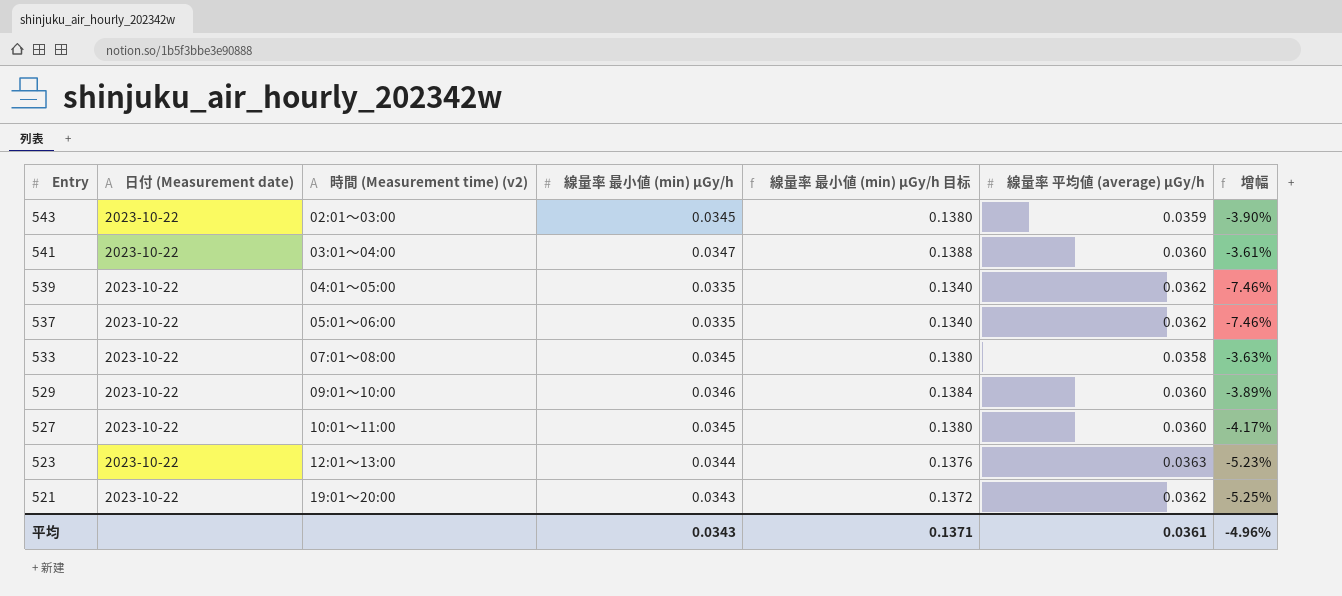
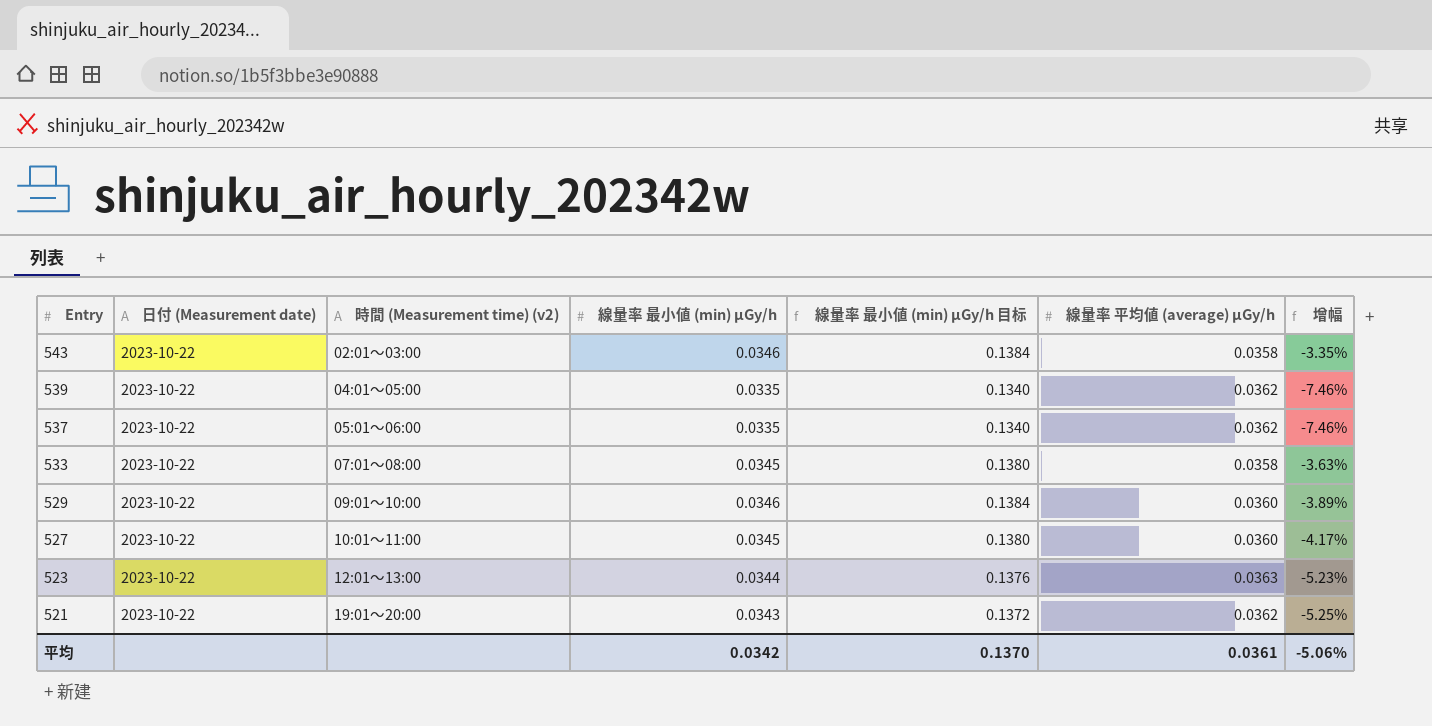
row 541: 2023-10-22 | 03:01～04:00 | 0.0347 | 0.1388 | 0.0360 | -3.61% -> none
543 | 線量率 最小値 (min) μGy/h: 0.0345 -> 0.0346
543 | 線量率 最小値 (min) μGy/h 目标: 0.1380 -> 0.1384
543 | 線量率 平均値 (average) μGy/h: 0.0359 -> 0.0358
543 | 增幅: -3.90% -> -3.35%
平均 | 線量率 最小値 (min) μGy/h: 0.0343 -> 0.0342
平均 | 線量率 最小値 (min) μGy/h 目标: 0.1371 -> 0.1370
平均 | 增幅: -4.96% -> -5.06%

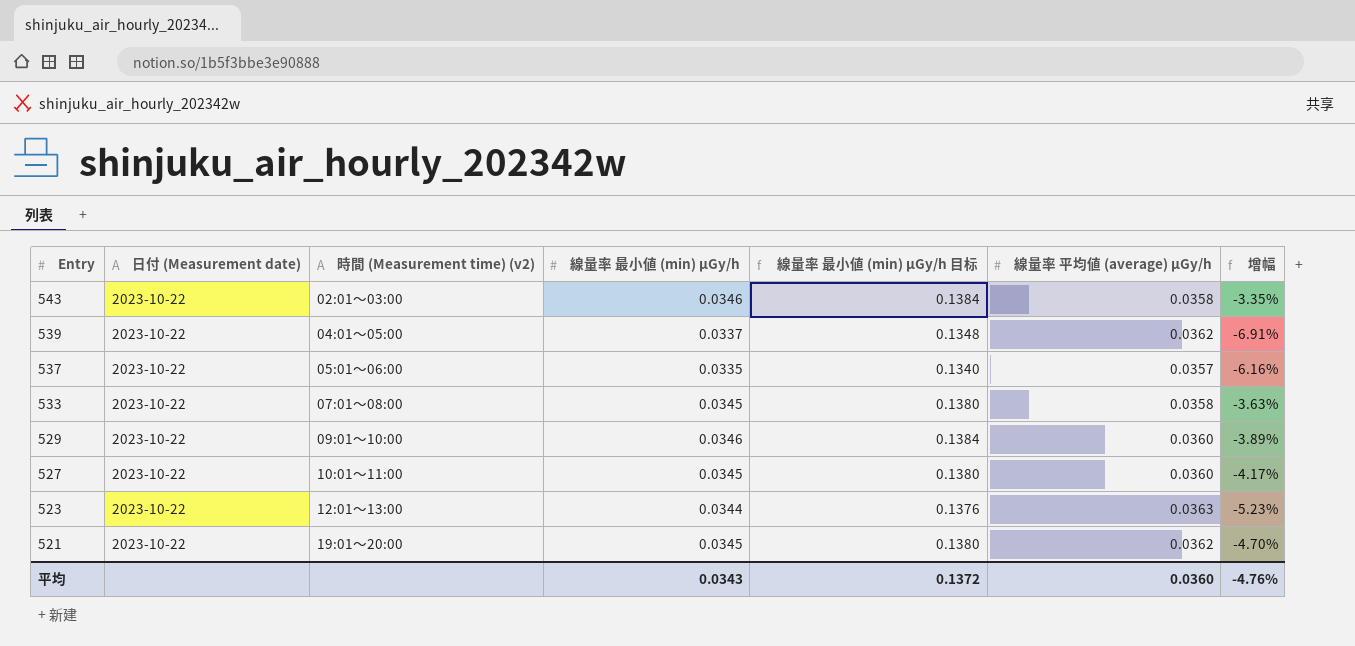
539 | 線量率 最小値 (min) μGy/h: 0.0335 -> 0.0337
539 | 線量率 最小値 (min) μGy/h 目标: 0.1340 -> 0.1348
539 | 增幅: -7.46% -> -6.91%
537 | 線量率 平均値 (average) μGy/h: 0.0362 -> 0.0357
537 | 增幅: -7.46% -> -6.16%
521 | 線量率 最小値 (min) μGy/h: 0.0343 -> 0.0345
521 | 線量率 最小値 (min) μGy/h 目标: 0.1372 -> 0.1380
521 | 增幅: -5.25% -> -4.70%
平均 | 線量率 最小値 (min) μGy/h: 0.0342 -> 0.0343
平均 | 線量率 最小値 (min) μGy/h 目标: 0.1370 -> 0.1372
平均 | 線量率 平均値 (average) μGy/h: 0.0361 -> 0.0360
平均 | 增幅: -5.06% -> -4.76%

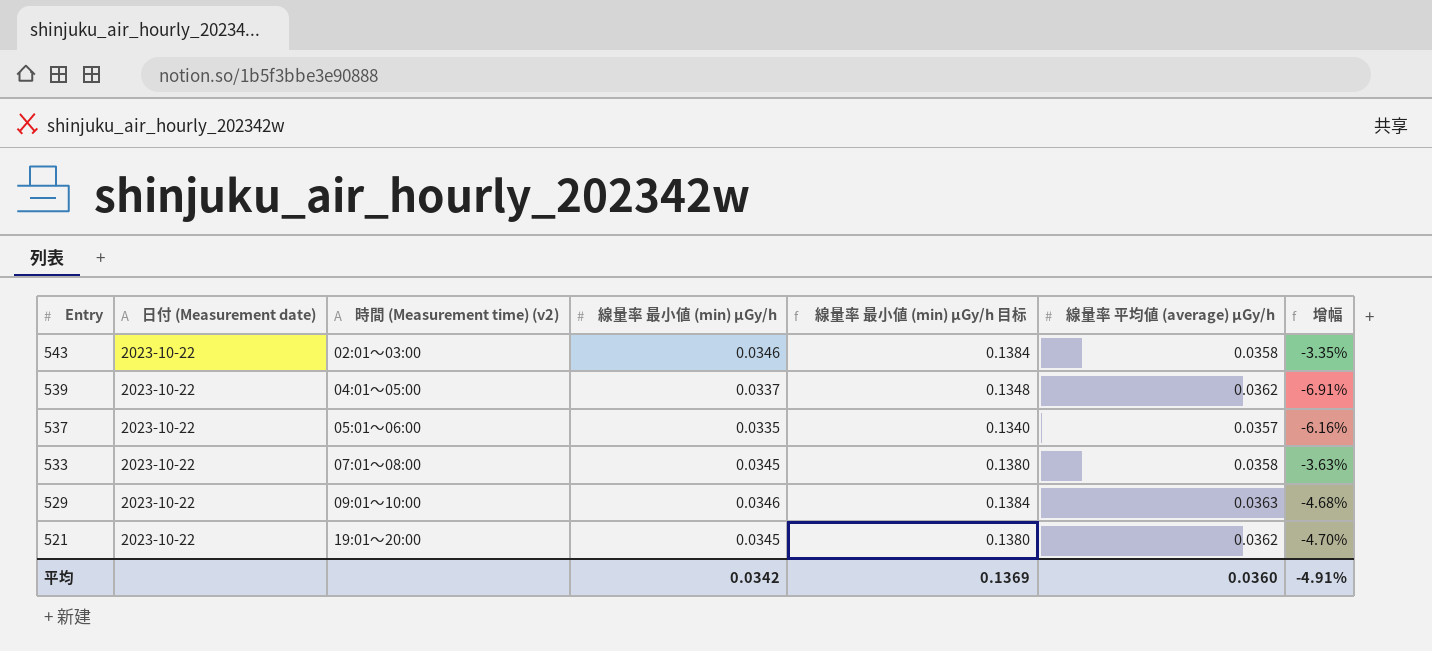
row 527: 2023-10-22 | 10:01～11:00 | 0.0345 | 0.1380 | 0.0360 | -4.17% -> none
row 523: 2023-10-22 | 12:01～13:00 | 0.0344 | 0.1376 | 0.0363 | -5.23% -> none
529 | 線量率 平均値 (average) μGy/h: 0.0360 -> 0.0363
529 | 增幅: -3.89% -> -4.68%
平均 | 線量率 最小値 (min) μGy/h: 0.0343 -> 0.0342
平均 | 線量率 最小値 (min) μGy/h 目标: 0.1372 -> 0.1369
平均 | 增幅: -4.76% -> -4.91%

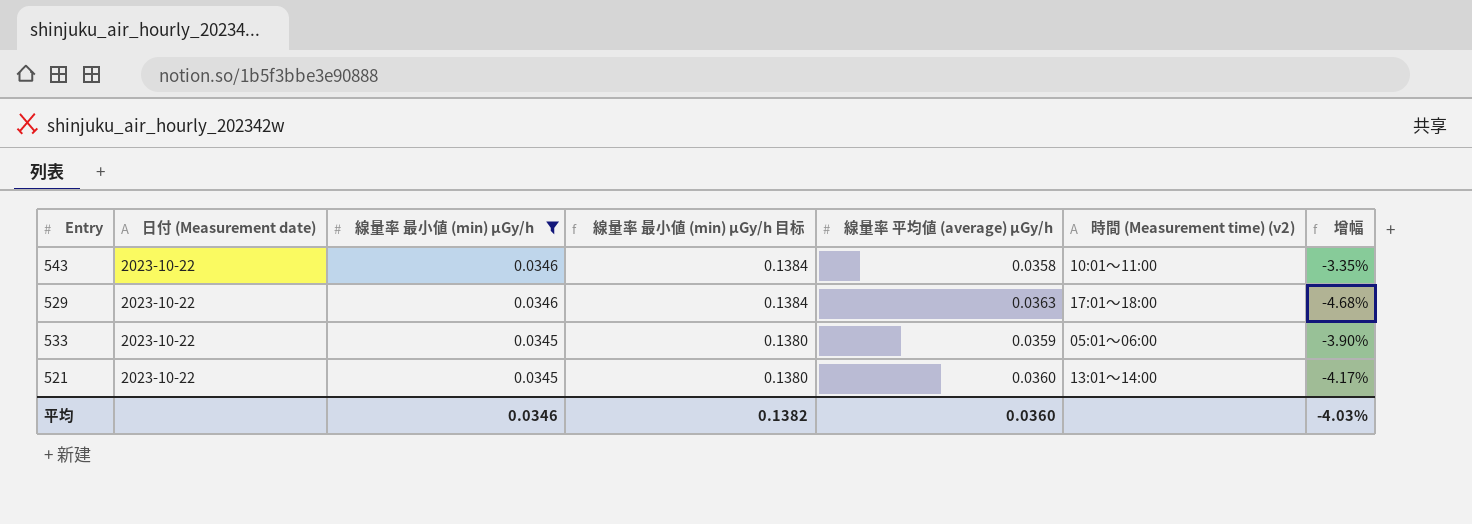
filter: none -> 線量率 最小値 (min) μGy/h >= 0.0345
row order: Entry descending -> 線量率 最小値 (min) μGy/h descending
column 時間 (Measurement time) (v2) | position: 3 -> 6
543 | 時間 (Measurement time) (v2): 02:01～03:00 -> 10:01～11:00
529 | 時間 (Measurement time) (v2): 09:01～10:00 -> 17:01～18:00
533 | 線量率 平均値 (average) μGy/h: 0.0358 -> 0.0359
533 | 時間 (Measurement time) (v2): 07:01～08:00 -> 05:01～06:00
533 | 增幅: -3.63% -> -3.90%
521 | 線量率 平均値 (average) μGy/h: 0.0362 -> 0.0360
521 | 時間 (Measurement time) (v2): 19:01～20:00 -> 13:01～14:00
521 | 增幅: -4.70% -> -4.17%
平均 | 線量率 最小値 (min) μGy/h: 0.0342 -> 0.0346
平均 | 線量率 最小値 (min) μGy/h 目标: 0.1369 -> 0.1382
平均 | 增幅: -4.91% -> -4.03%

